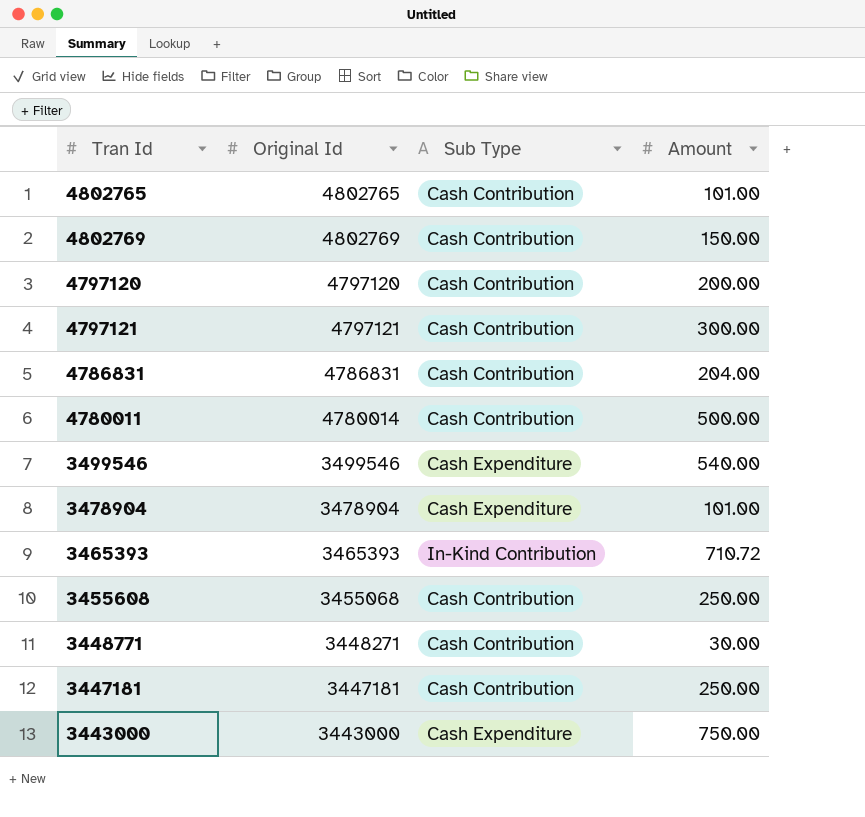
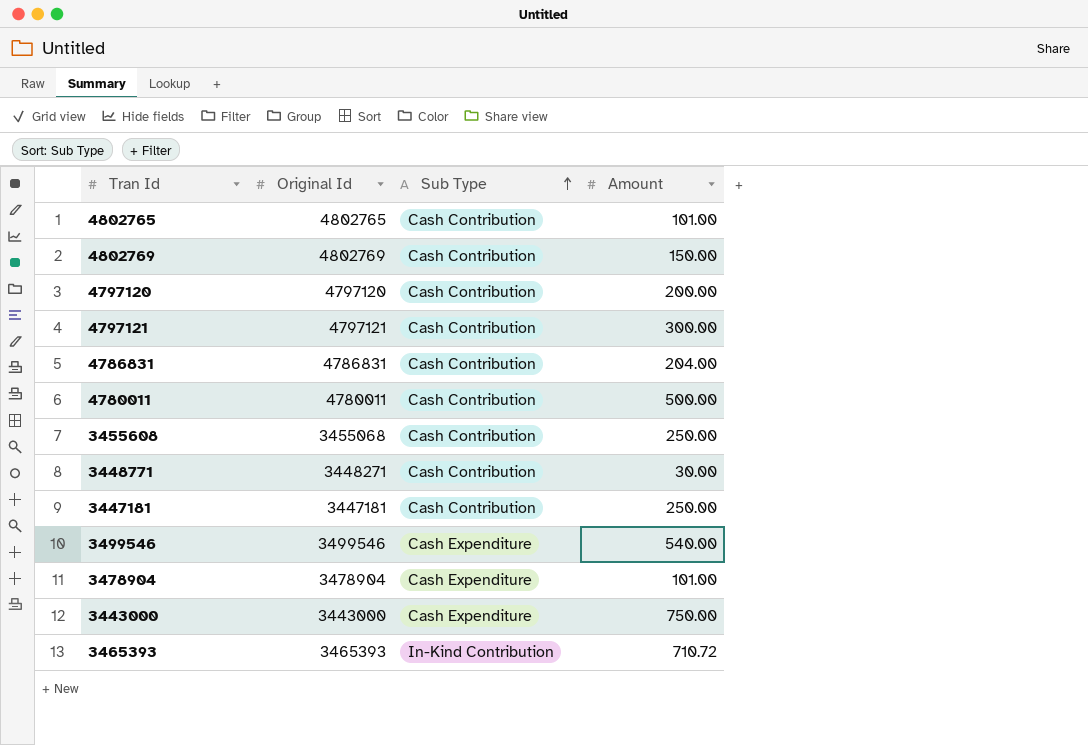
row order: none -> Sub Type ascending
4780011 | Original Id: 4780014 -> 4780011

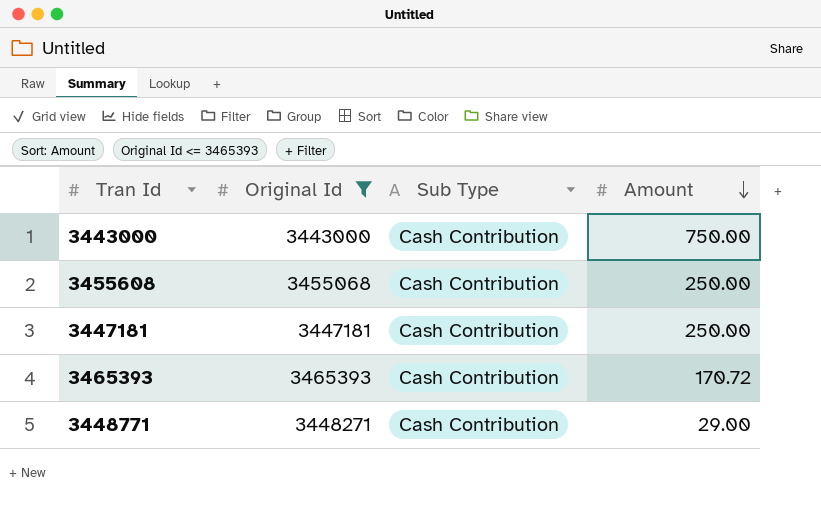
filter: none -> Original Id <= 3465393
row order: Sub Type ascending -> Amount descending
3443000 | Sub Type: Cash Expenditure -> Cash Contribution
3465393 | Sub Type: In-Kind Contribution -> Cash Contribution
3465393 | Amount: 710.72 -> 170.72
3448771 | Amount: 30.00 -> 29.00

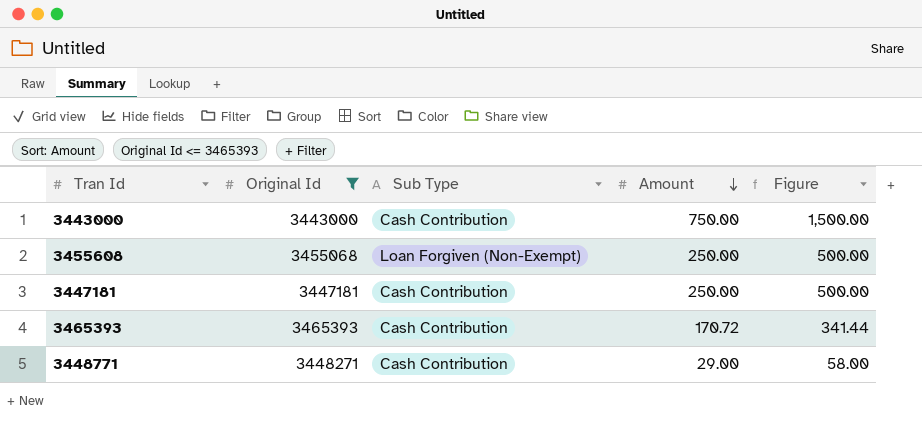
column Figure | formula: none -> [Amount] * 2
3455608 | Sub Type: Cash Contribution -> Loan Forgiven (Non-Exempt)

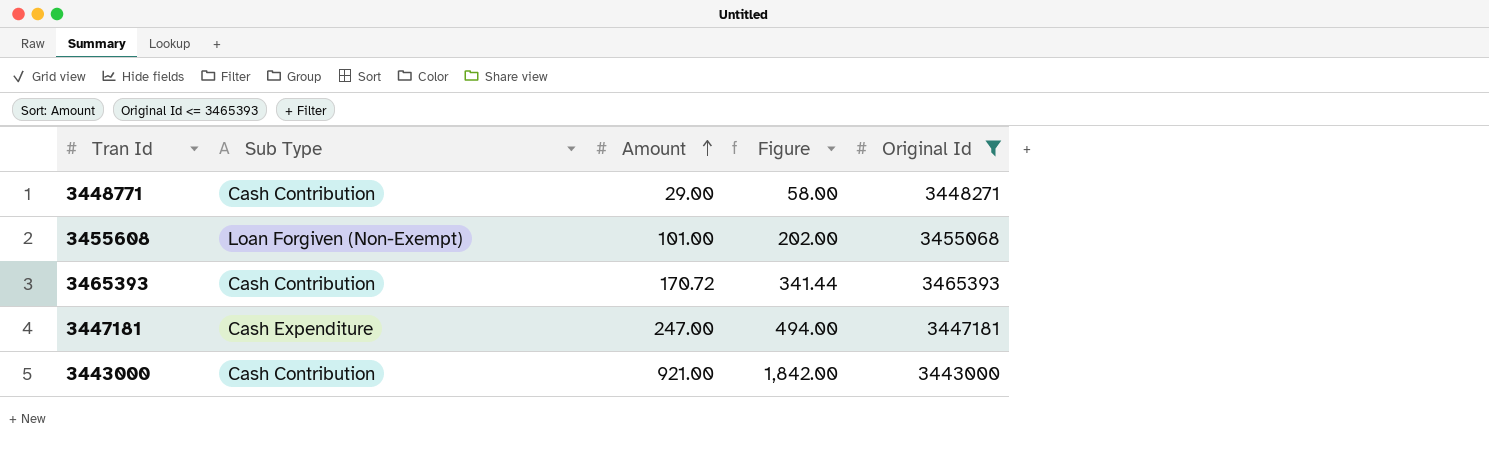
row order: Amount descending -> Amount ascending
column Original Id | position: 2 -> 5
3455608 | Amount: 250.00 -> 101.00
3455608 | Figure: 500.00 -> 202.00
3447181 | Sub Type: Cash Contribution -> Cash Expenditure
3447181 | Amount: 250.00 -> 247.00
3447181 | Figure: 500.00 -> 494.00
3443000 | Amount: 750.00 -> 921.00
3443000 | Figure: 1,500.00 -> 1,842.00

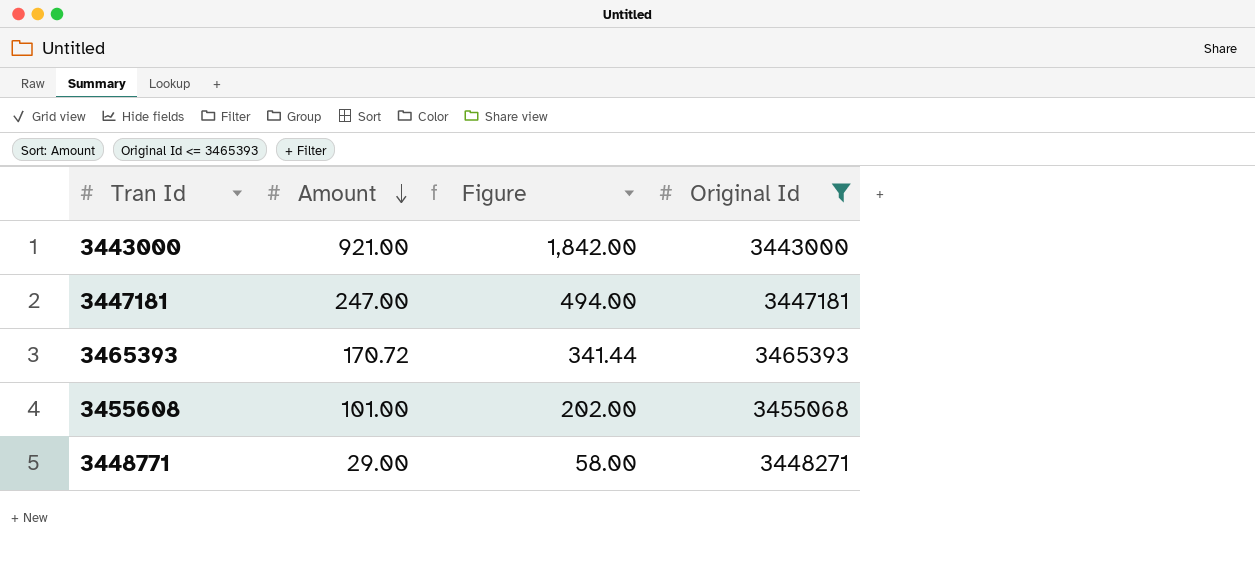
row order: Amount ascending -> Amount descending
column Sub Type | position: 2 -> none

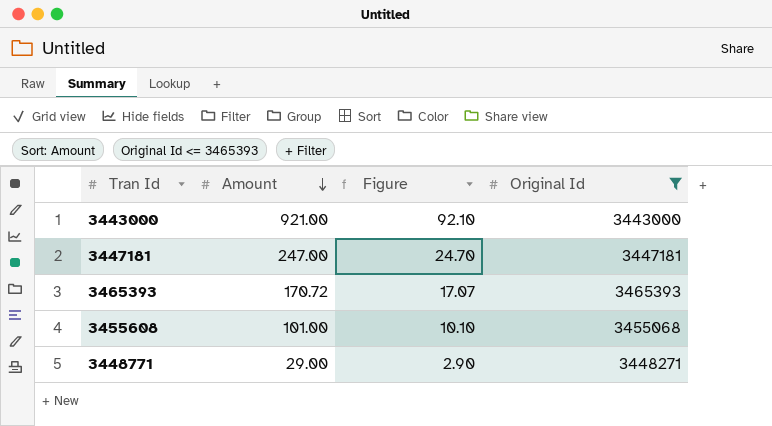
column Figure | formula: [Amount] * 2 -> [Amount] * 0.1

